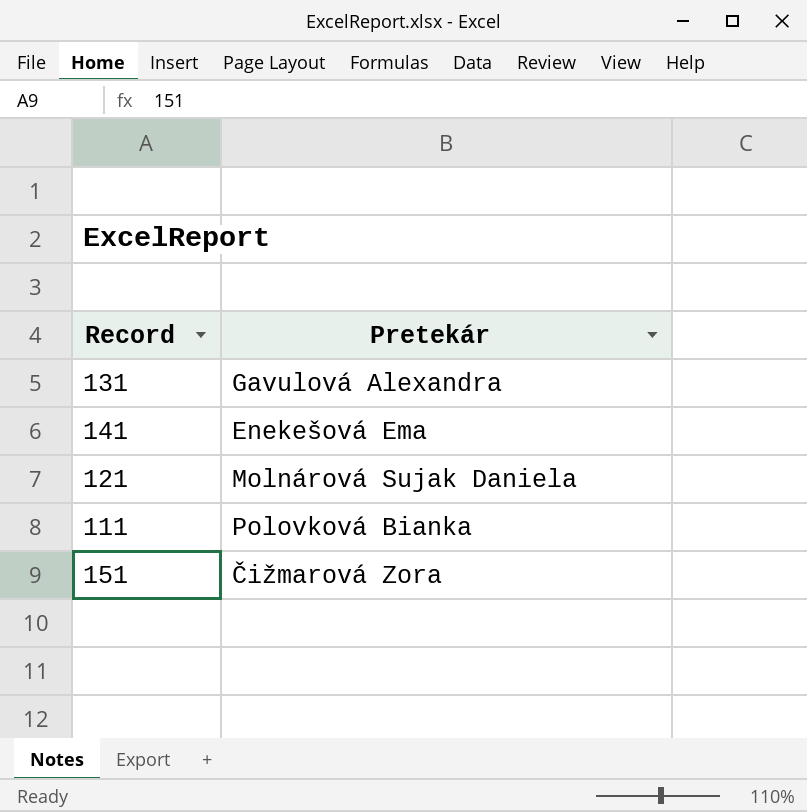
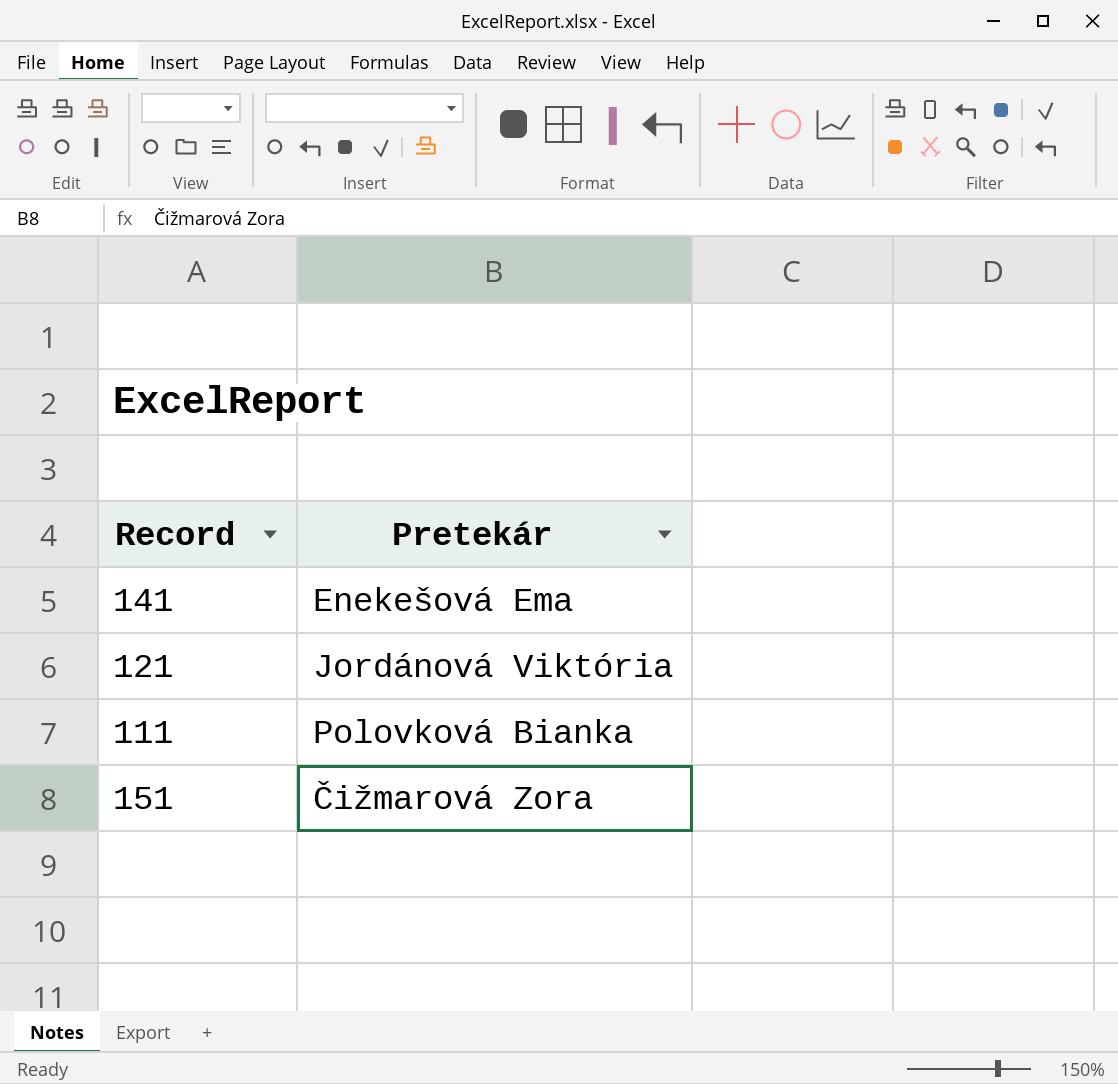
row 131: Gavulová Alexandra -> none
121 | Pretekár: Molnárová Sujak Daniela -> Jordánová Viktória

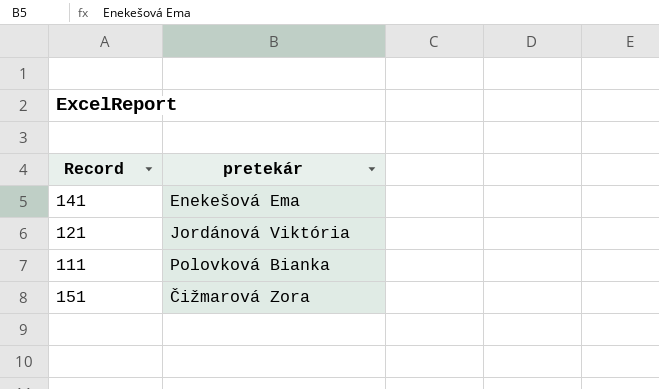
column name: Pretekár -> pretekár

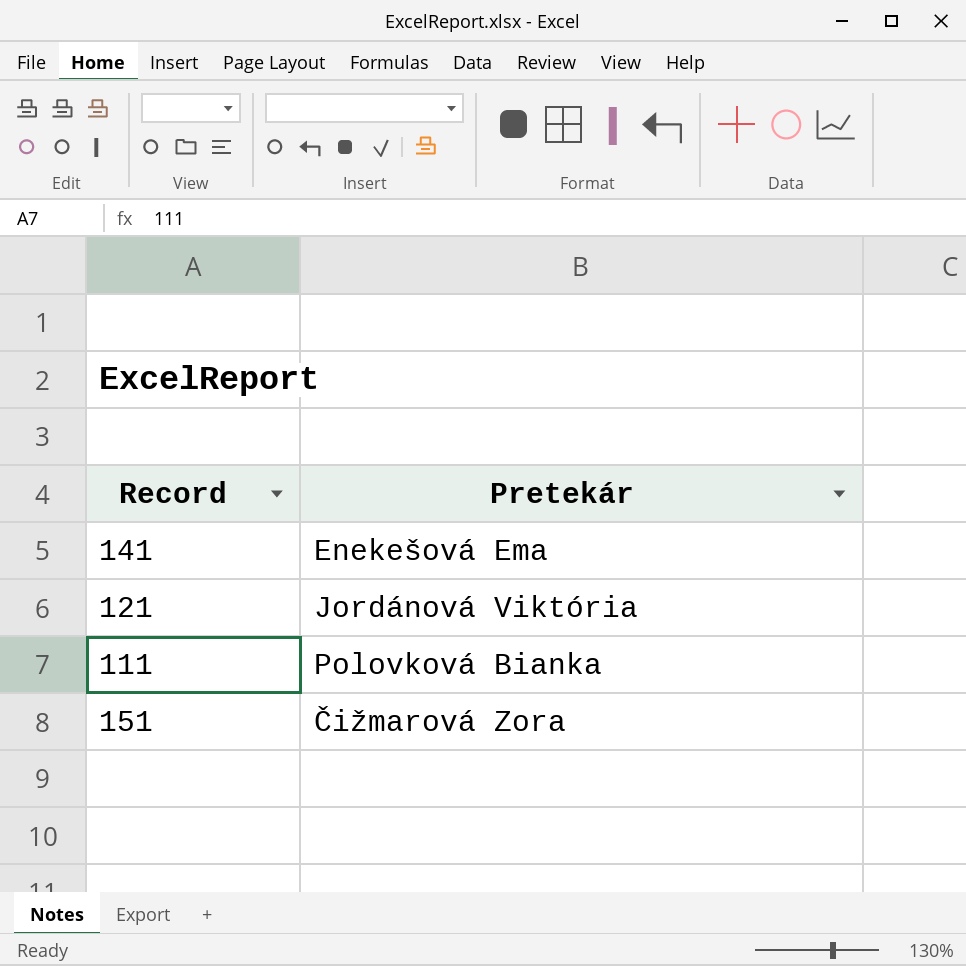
column name: pretekár -> Pretekár

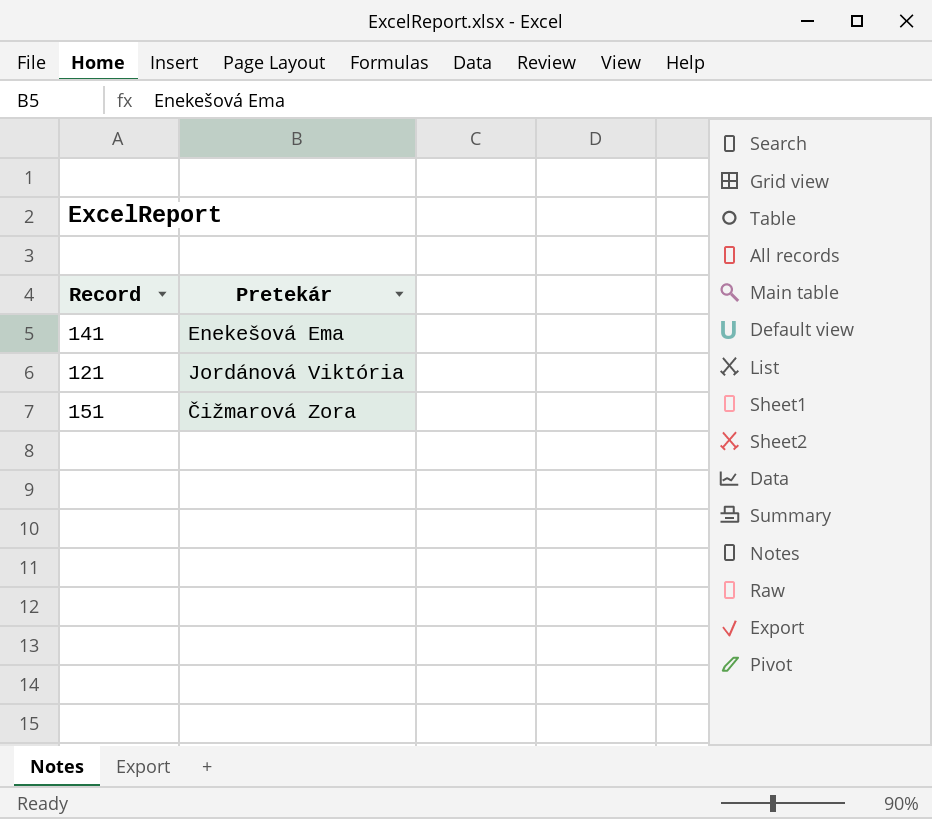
row 111: Polovková Bianka -> none

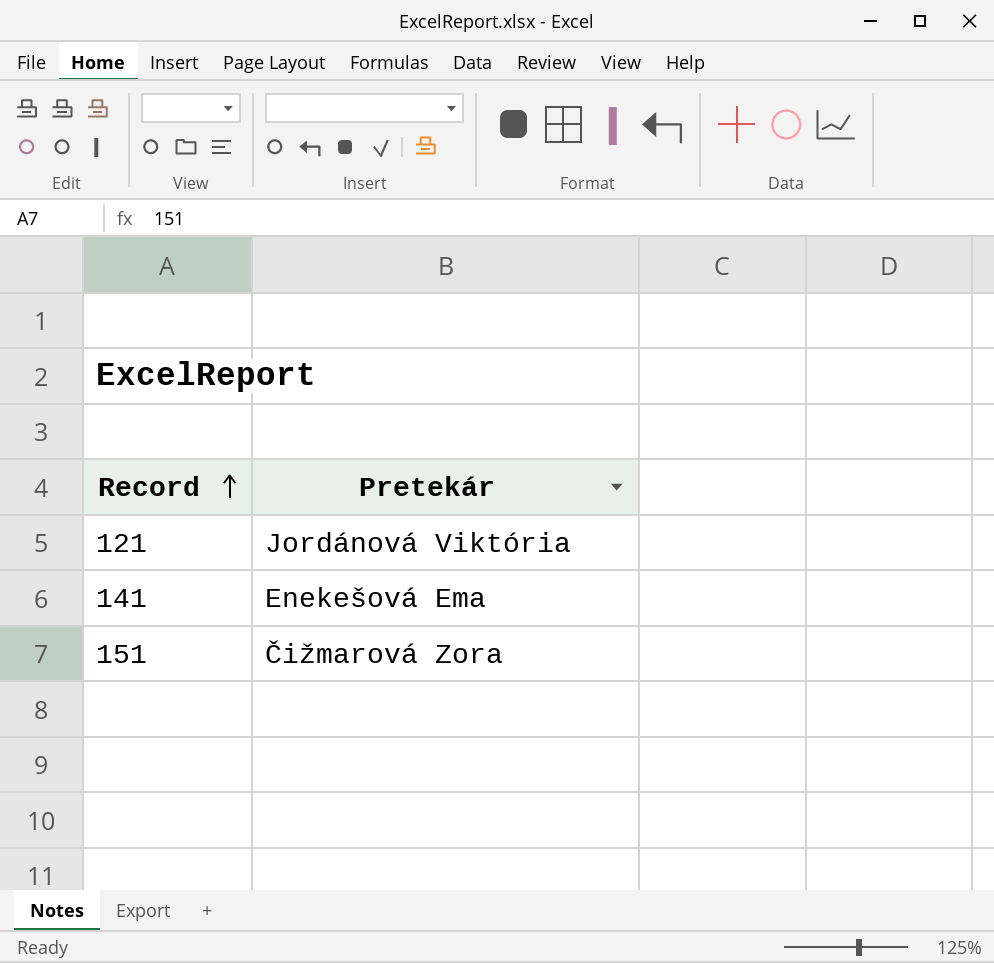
row order: none -> Record ascending

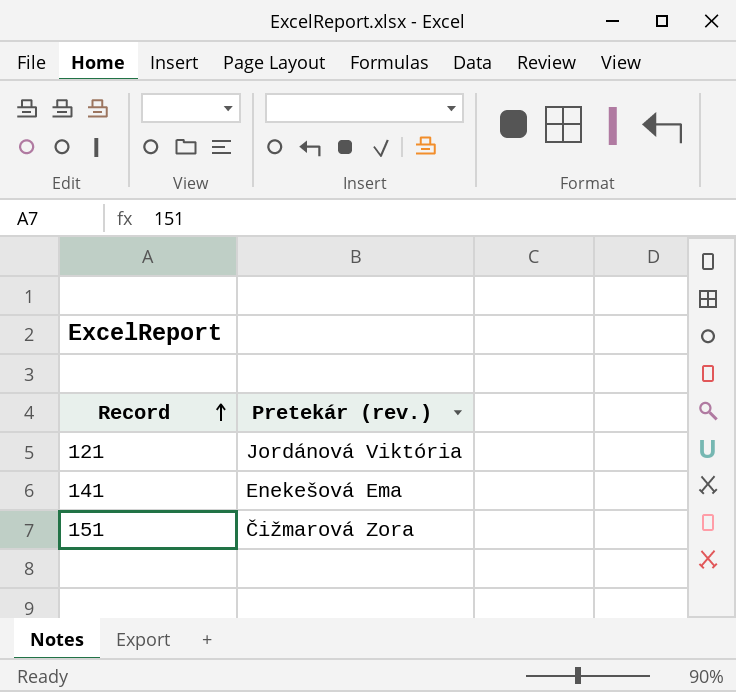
column name: Pretekár -> Pretekár (rev.)

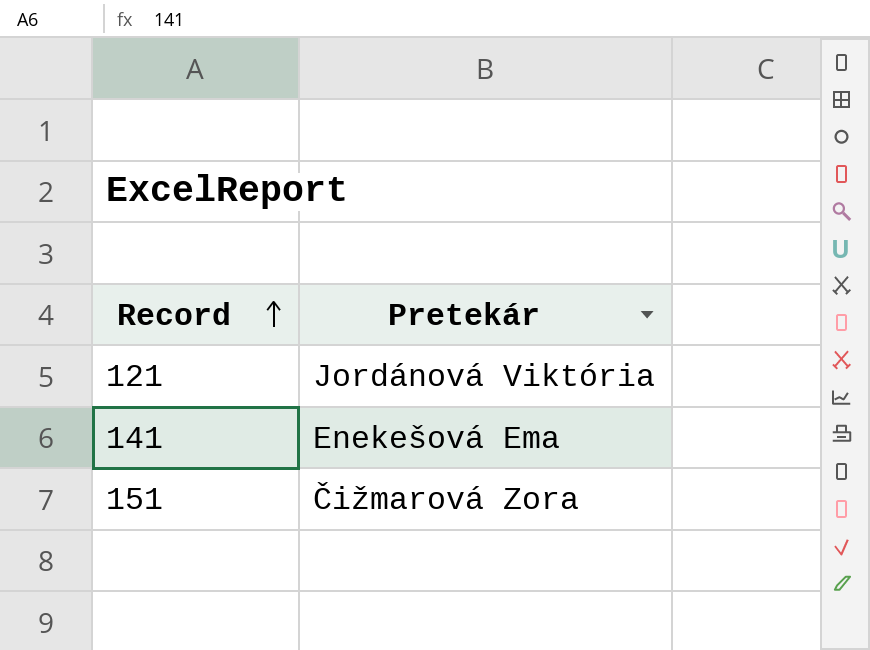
column name: Pretekár (rev.) -> Pretekár

